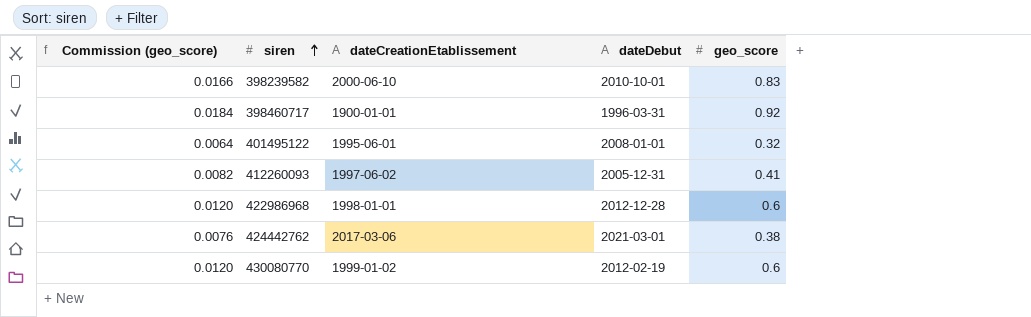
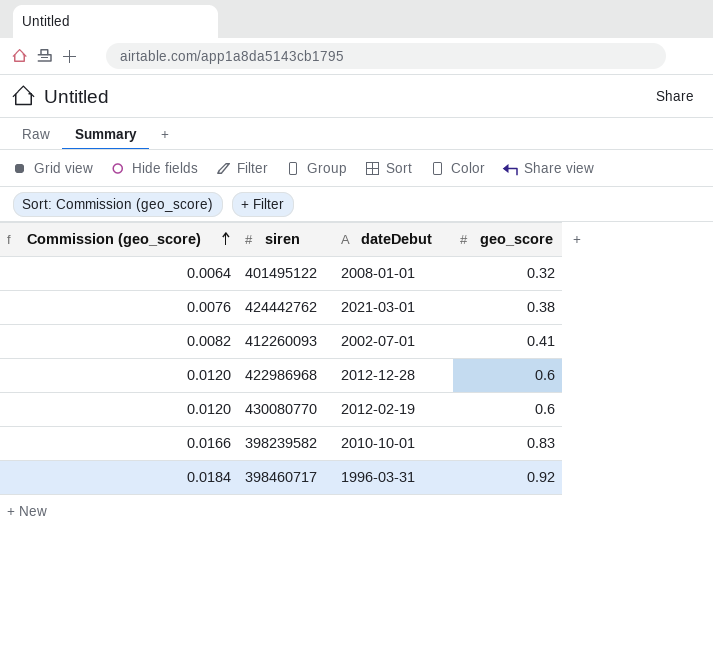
row order: siren ascending -> Commission (geo_score) ascending
column dateCreationEtablissement | position: 3 -> none
412260093 | dateDebut: 2005-12-31 -> 2002-07-01

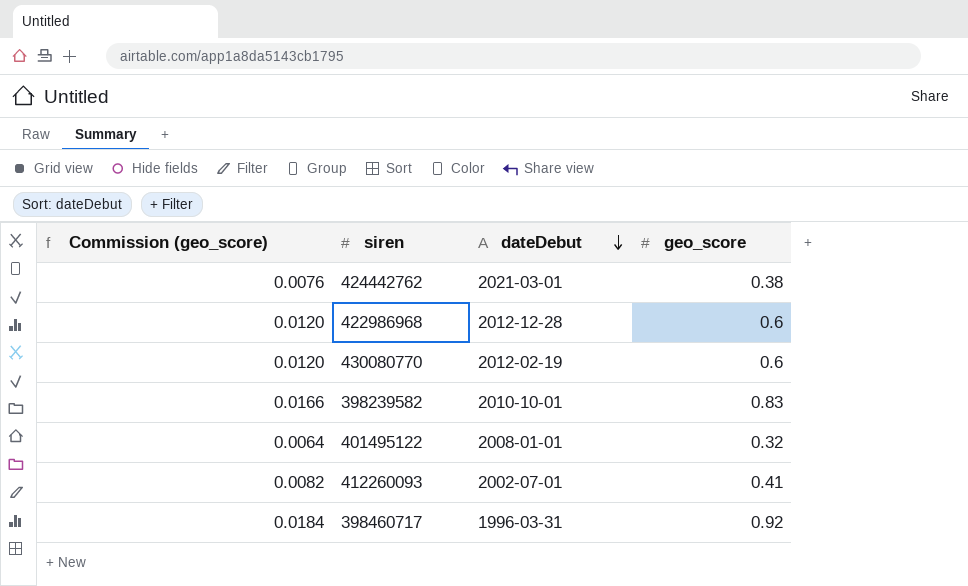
row order: Commission (geo_score) ascending -> dateDebut descending

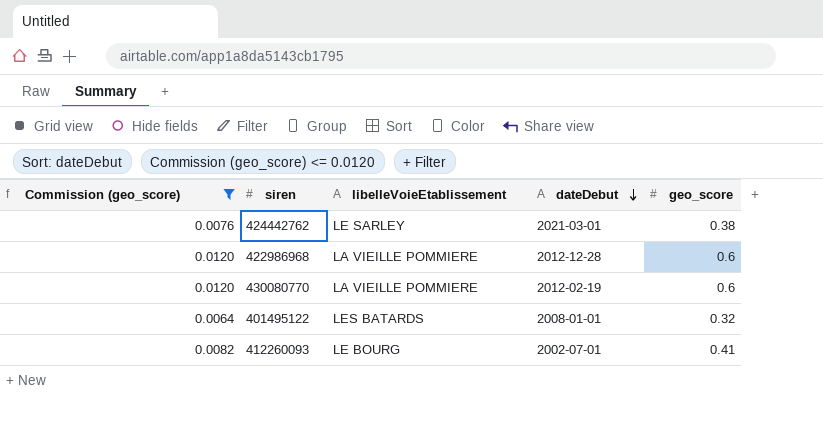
filter: none -> Commission (geo_score) <= 0.0120
column libelleVoieEtablissement | position: none -> 3

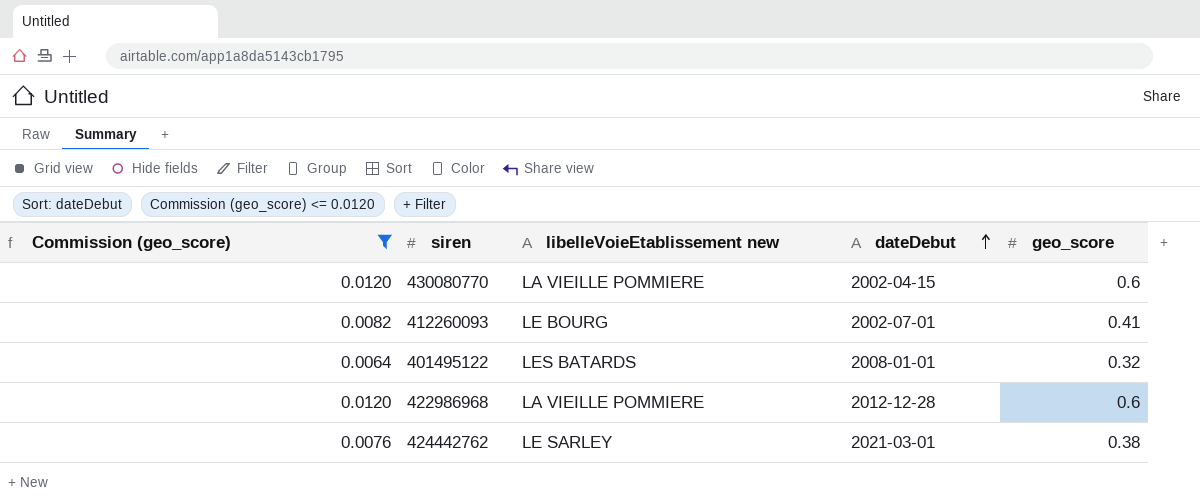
row order: dateDebut descending -> dateDebut ascending
column name: libelleVoieEtablissement -> libelleVoieEtablissement new
430080770 | dateDebut: 2012-02-19 -> 2002-04-15

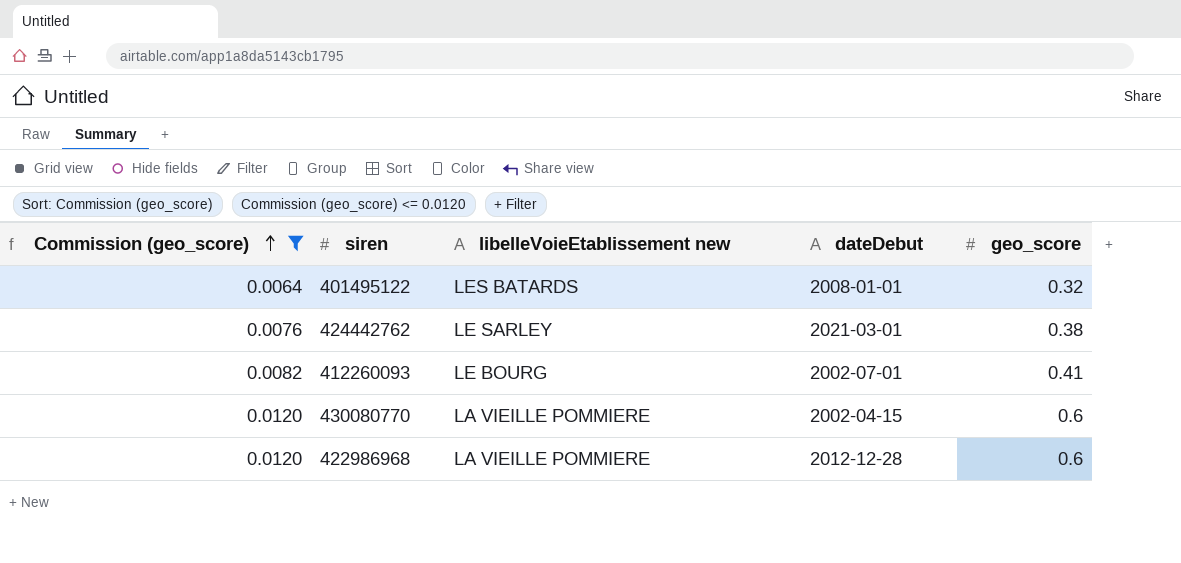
row order: dateDebut ascending -> Commission (geo_score) ascending

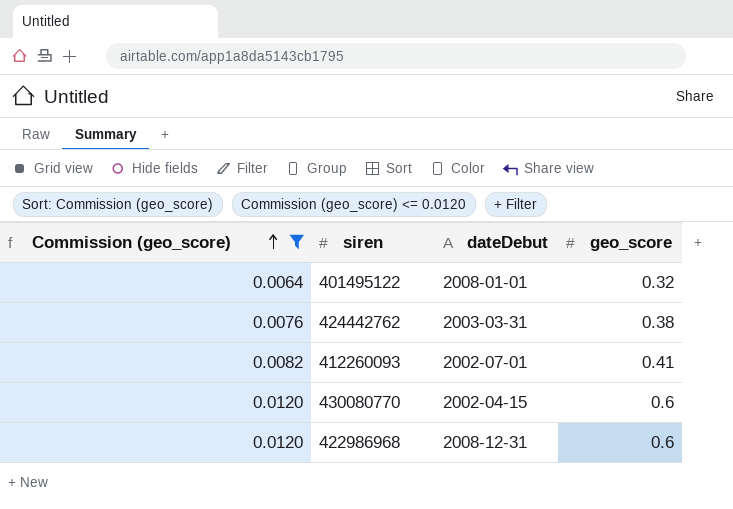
column libelleVoieEtablissement new | position: 3 -> none
424442762 | dateDebut: 2021-03-01 -> 2003-03-31
422986968 | dateDebut: 2012-12-28 -> 2008-12-31

